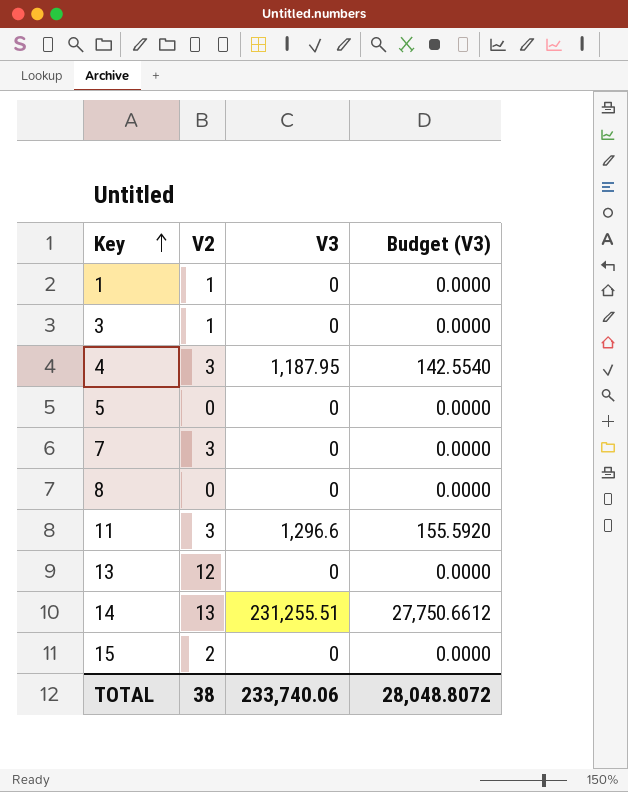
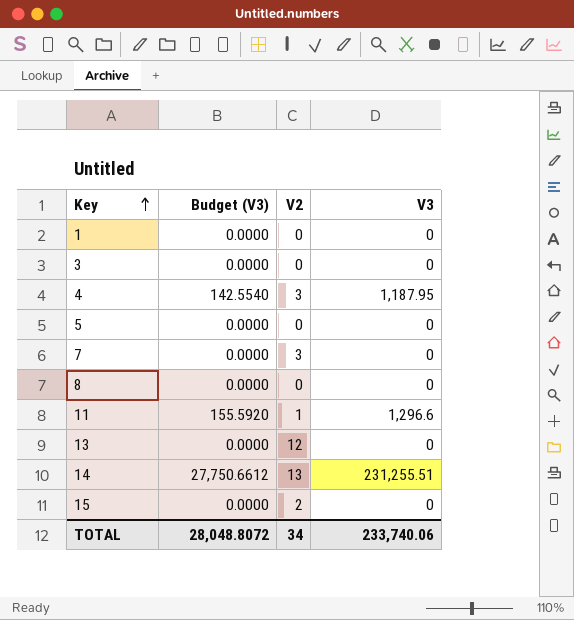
column Budget (V3) | position: 4 -> 2
1 | V2: 1 -> 0
3 | V2: 1 -> 0
11 | V2: 3 -> 1
TOTAL | V2: 38 -> 34

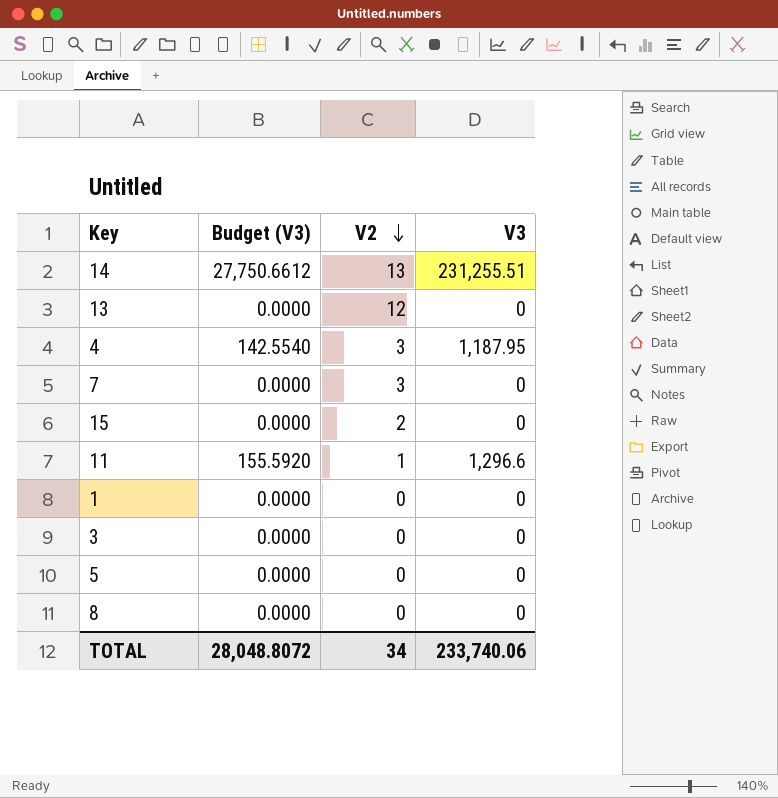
row order: Key ascending -> V2 descending

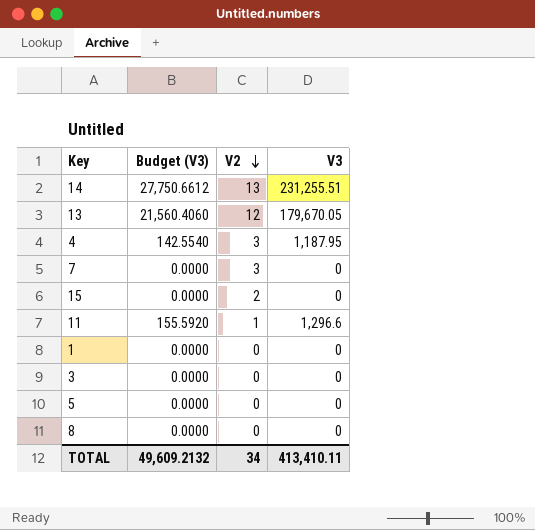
13 | Budget (V3): 0.0000 -> 21,560.4060
13 | V3: 0 -> 179,670.05
TOTAL | Budget (V3): 28,048.8072 -> 49,609.2132
TOTAL | V3: 233,740.06 -> 413,410.11

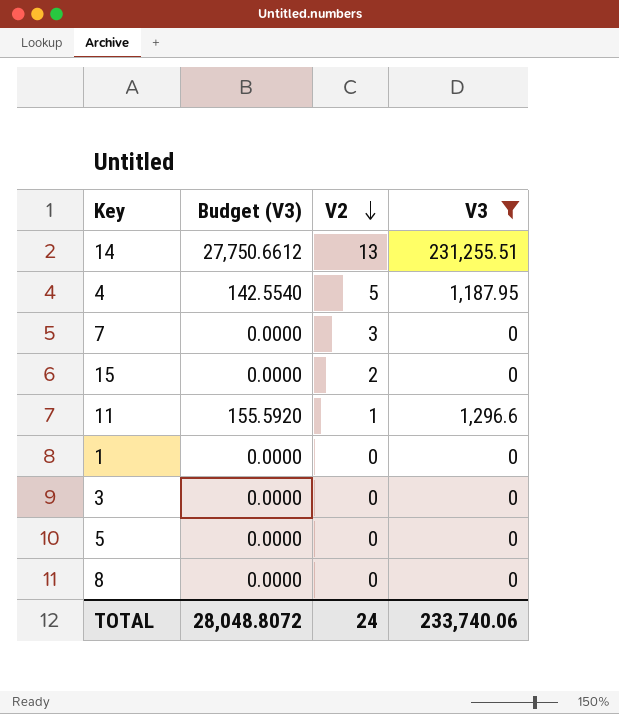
filter: none -> V3 != 179,670.05
4 | V2: 3 -> 5
TOTAL | Budget (V3): 49,609.2132 -> 28,048.8072
TOTAL | V2: 34 -> 24
TOTAL | V3: 413,410.11 -> 233,740.06

